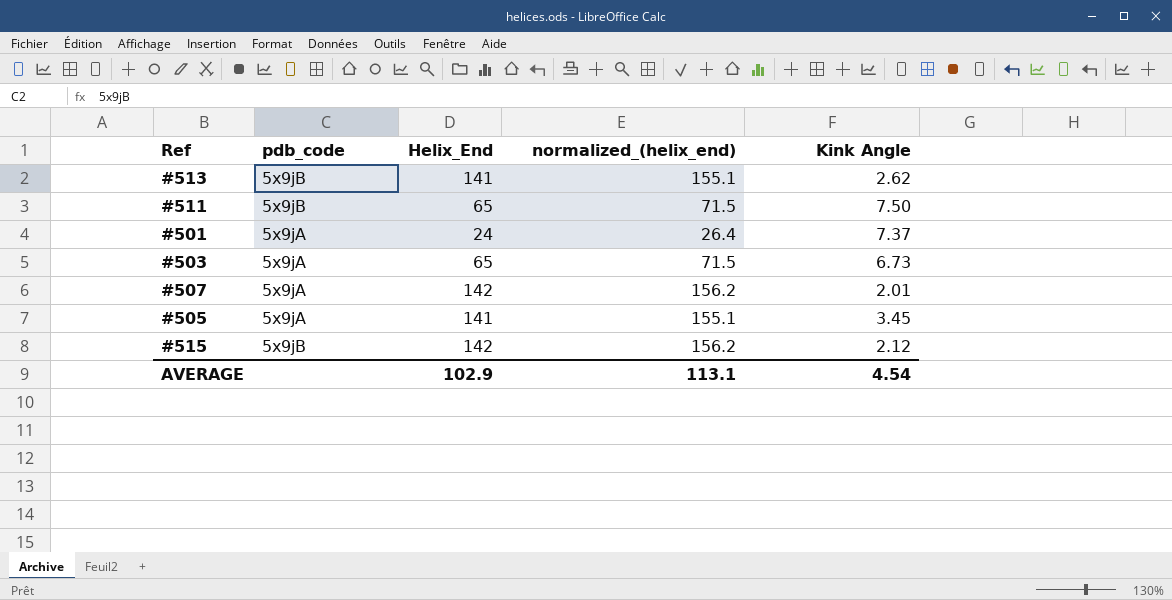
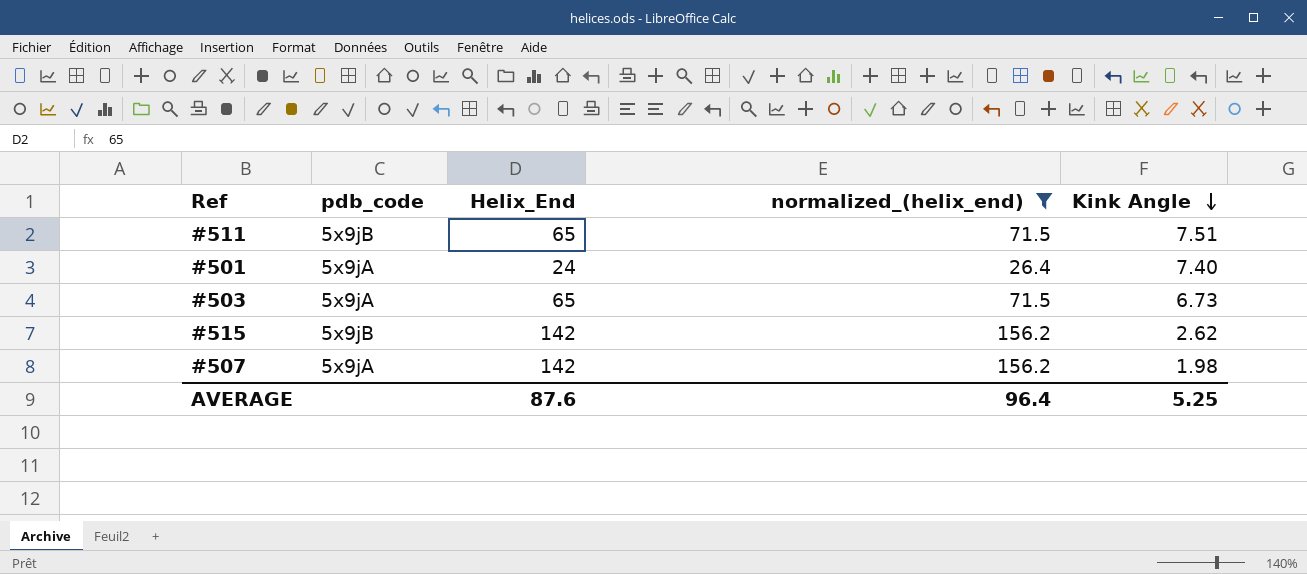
filter: none -> normalized_(helix_end) != 155.1
row order: none -> Kink Angle descending
#511 | Kink Angle: 7.50 -> 7.51
#501 | Kink Angle: 7.37 -> 7.40
#515 | Kink Angle: 2.12 -> 2.62
#507 | Kink Angle: 2.01 -> 1.98
AVERAGE | Helix_End: 102.9 -> 87.6
AVERAGE | normalized_(helix_end): 113.1 -> 96.4
AVERAGE | Kink Angle: 4.54 -> 5.25

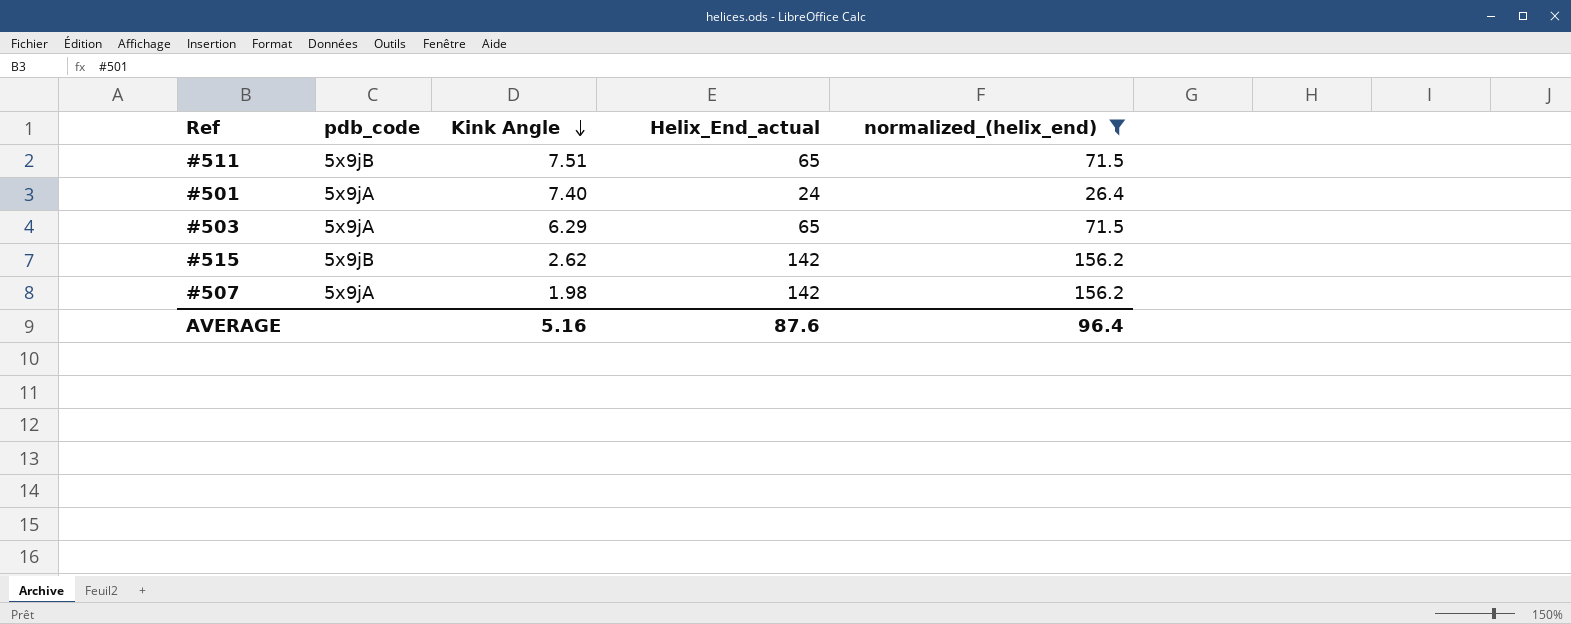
column Kink Angle | position: 5 -> 3
column name: Helix_End -> Helix_End_actual
#503 | Kink Angle: 6.73 -> 6.29
AVERAGE | Kink Angle: 5.25 -> 5.16

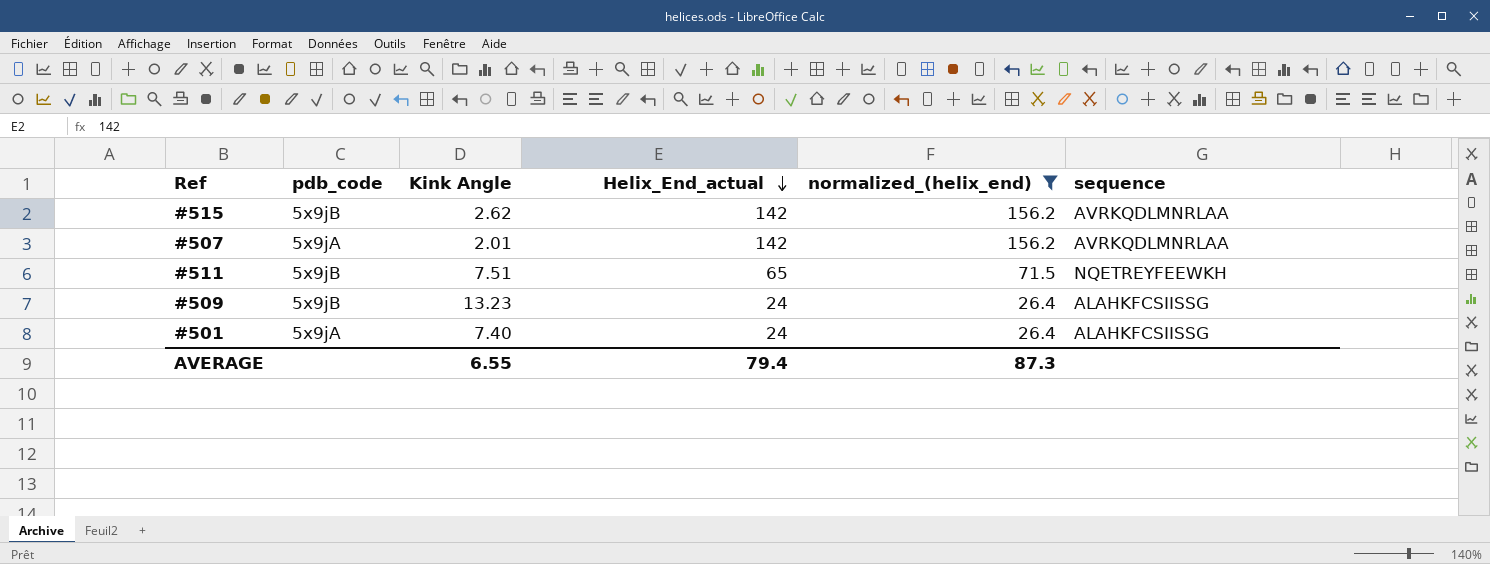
row order: Kink Angle descending -> Helix_End_actual descending
column sequence | position: none -> 6
row #503: 5x9jA | 6.29 | 65 | 71.5 -> none
#507 | Kink Angle: 1.98 -> 2.01
row #509: none -> 5x9jB | 13.23 | 24 | 26.4 | ALAHKFCSIISSG
AVERAGE | Kink Angle: 5.16 -> 6.55
AVERAGE | Helix_End_actual: 87.6 -> 79.4
AVERAGE | normalized_(helix_end): 96.4 -> 87.3

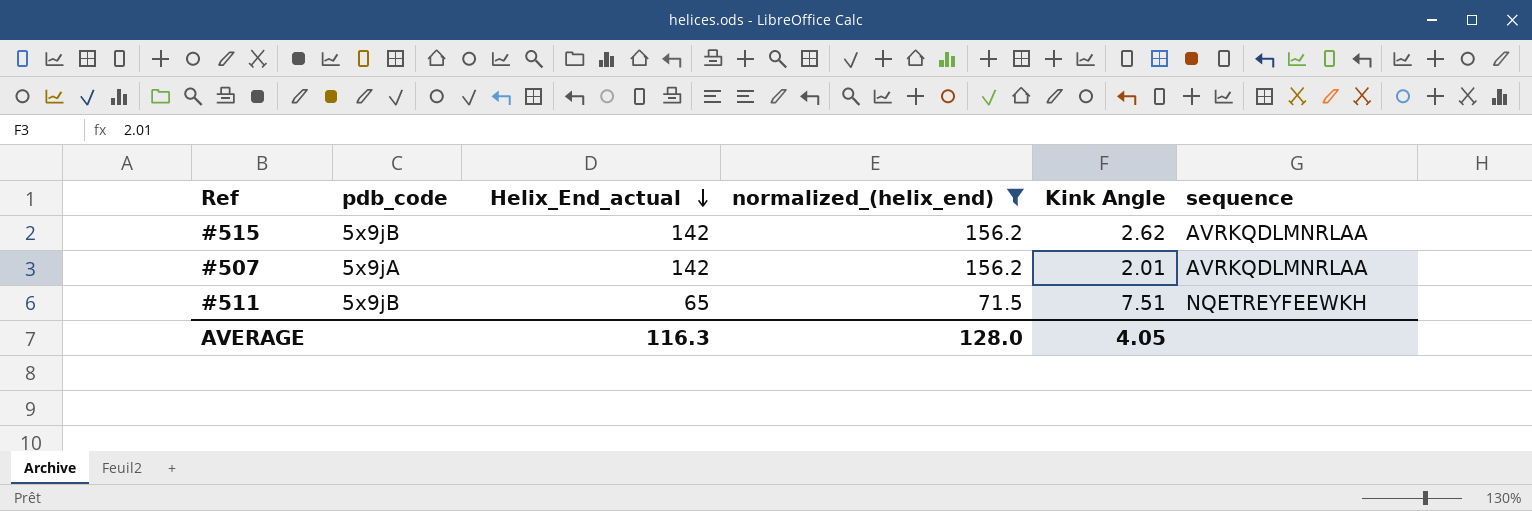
column Kink Angle | position: 3 -> 5
row #509: 5x9jB | 13.23 | 24 | 26.4 | ALAHKFCSIISSG -> none
row #501: 5x9jA | 7.40 | 24 | 26.4 | ALAHKFCSIISSG -> none
AVERAGE | Helix_End_actual: 79.4 -> 116.3
AVERAGE | normalized_(helix_end): 87.3 -> 128.0
AVERAGE | Kink Angle: 6.55 -> 4.05

